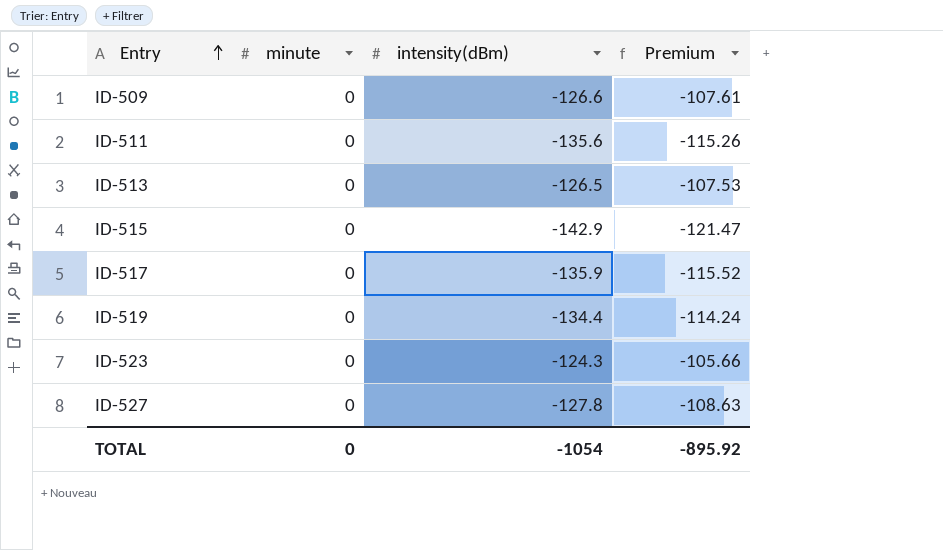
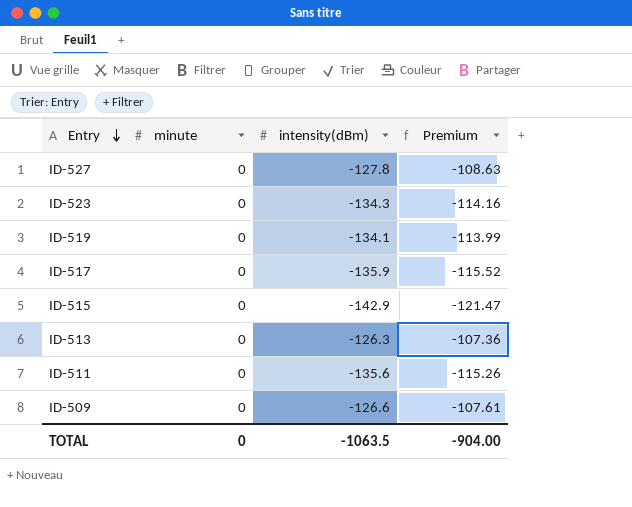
row order: Entry ascending -> Entry descending
ID-523 | intensity(dBm): -124.3 -> -134.3
ID-523 | Premium: -105.66 -> -114.16
ID-519 | intensity(dBm): -134.4 -> -134.1
ID-519 | Premium: -114.24 -> -113.99
ID-513 | intensity(dBm): -126.5 -> -126.3
ID-513 | Premium: -107.53 -> -107.36
TOTAL | intensity(dBm): -1054 -> -1063.5
TOTAL | Premium: -895.92 -> -904.00

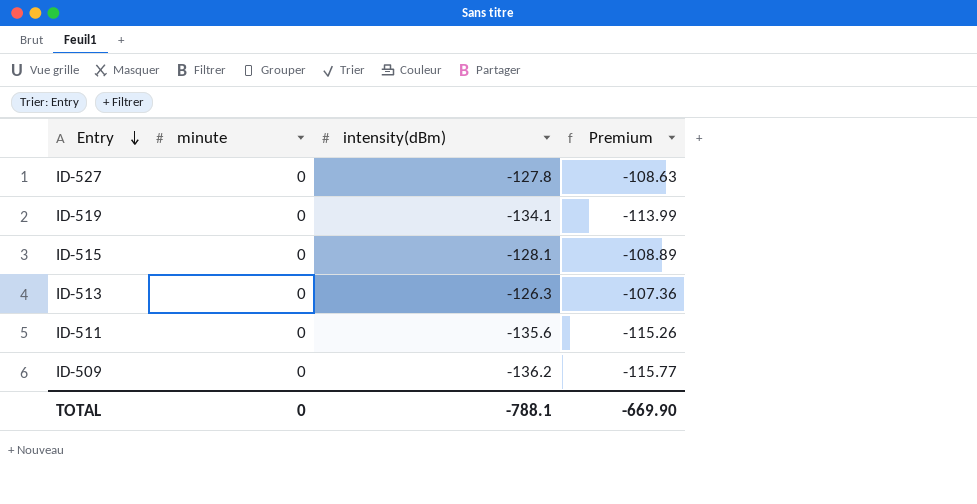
row ID-523: 0 | -134.3 | -114.16 -> none
row ID-517: 0 | -135.9 | -115.52 -> none
ID-515 | intensity(dBm): -142.9 -> -128.1
ID-515 | Premium: -121.47 -> -108.89
ID-509 | intensity(dBm): -126.6 -> -136.2
ID-509 | Premium: -107.61 -> -115.77
TOTAL | intensity(dBm): -1063.5 -> -788.1
TOTAL | Premium: -904.00 -> -669.90

